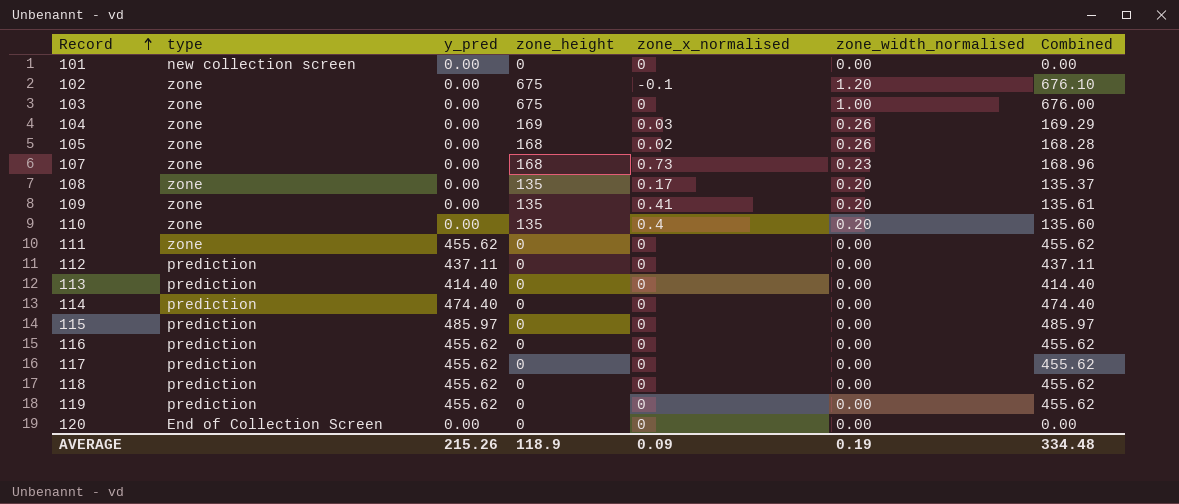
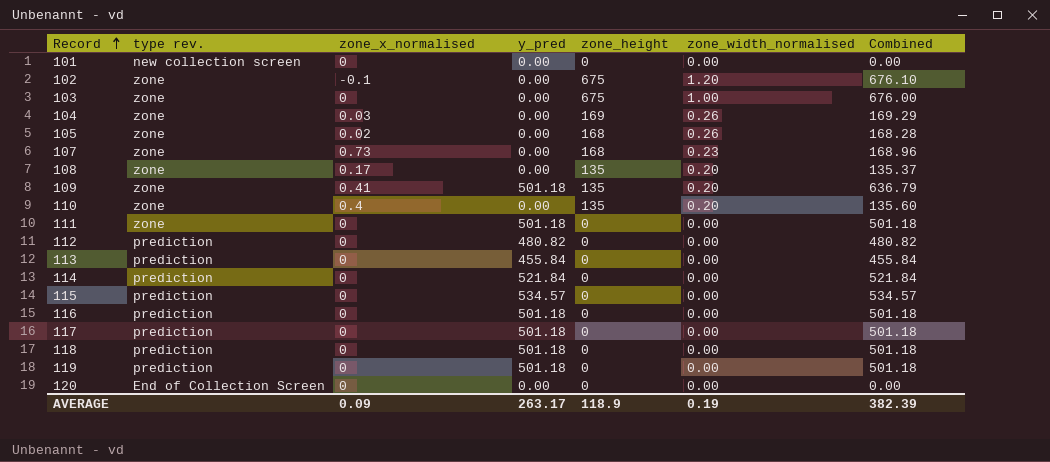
column name: type -> type rev.
column zone_x_normalised | position: 5 -> 3
109 | y_pred: 0.00 -> 501.18
109 | Combined: 135.61 -> 636.79
111 | y_pred: 455.62 -> 501.18
111 | Combined: 455.62 -> 501.18
112 | y_pred: 437.11 -> 480.82
112 | Combined: 437.11 -> 480.82
113 | y_pred: 414.40 -> 455.84
113 | Combined: 414.40 -> 455.84
114 | y_pred: 474.40 -> 521.84
114 | Combined: 474.40 -> 521.84
115 | y_pred: 485.97 -> 534.57
115 | Combined: 485.97 -> 534.57
116 | y_pred: 455.62 -> 501.18
116 | Combined: 455.62 -> 501.18
117 | y_pred: 455.62 -> 501.18
117 | Combined: 455.62 -> 501.18
118 | y_pred: 455.62 -> 501.18
118 | Combined: 455.62 -> 501.18
119 | y_pred: 455.62 -> 501.18
119 | Combined: 455.62 -> 501.18
AVERAGE | y_pred: 215.26 -> 263.17
AVERAGE | Combined: 334.48 -> 382.39

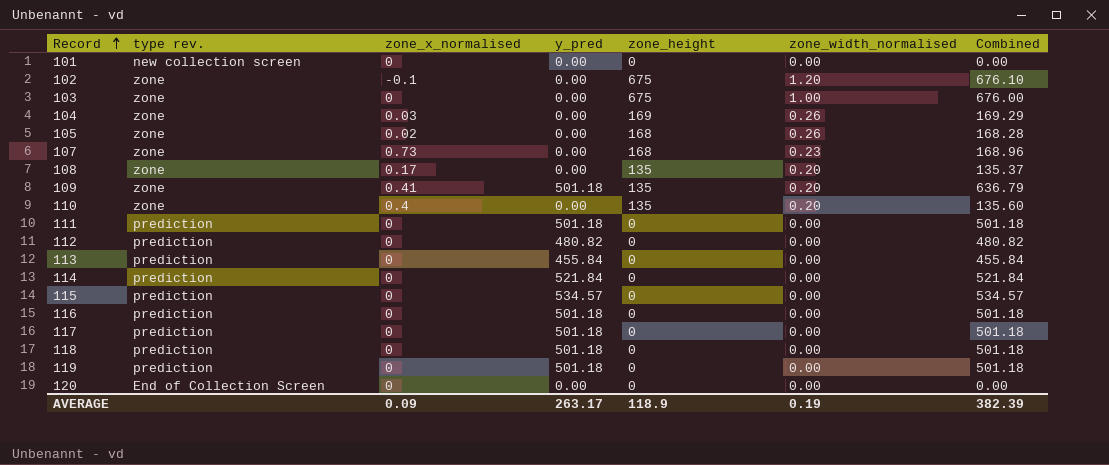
111 | type rev.: zone -> prediction

